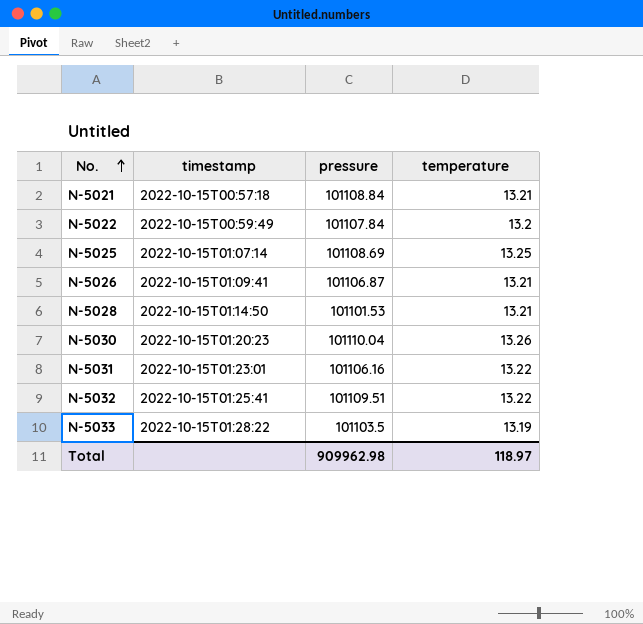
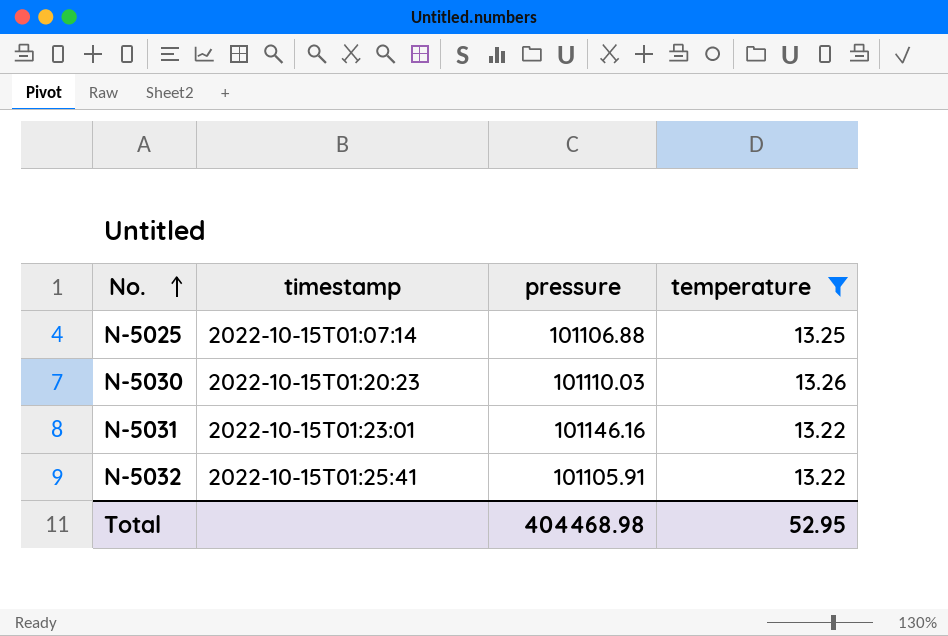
filter: none -> temperature >= 13.22
N-5025 | pressure: 101108.69 -> 101106.88
N-5030 | pressure: 101110.04 -> 101110.03
N-5031 | pressure: 101106.16 -> 101146.16
N-5032 | pressure: 101109.51 -> 101105.91
Total | pressure: 909962.98 -> 404468.98
Total | temperature: 118.97 -> 52.95

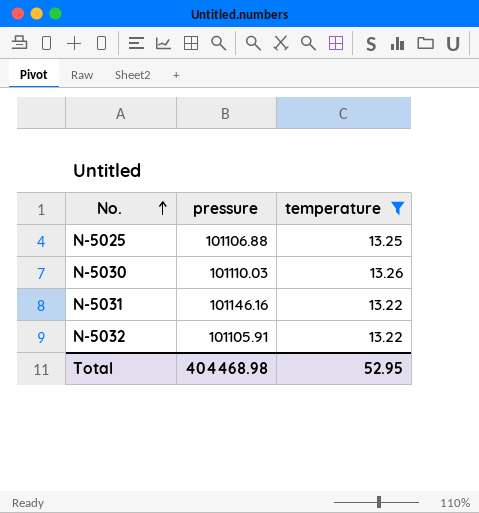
column timestamp | position: 2 -> none

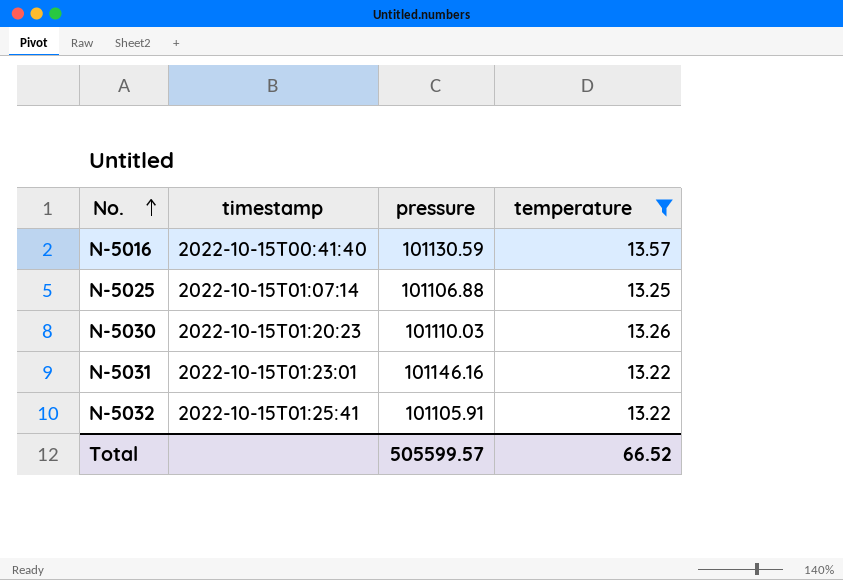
column timestamp | position: none -> 2
row N-5016: none -> 2022-10-15T00:41:40 | 101130.59 | 13.57
Total | pressure: 404468.98 -> 505599.57
Total | temperature: 52.95 -> 66.52

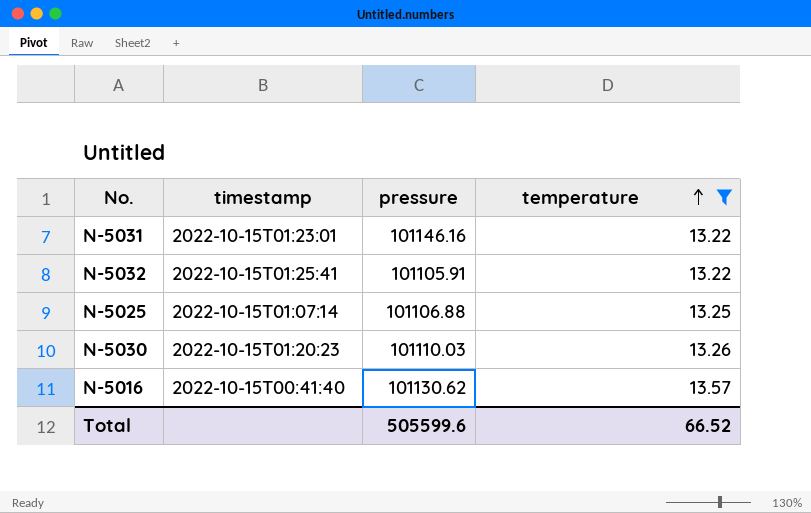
row order: No. ascending -> temperature ascending
N-5016 | pressure: 101130.59 -> 101130.62
Total | pressure: 505599.57 -> 505599.6

